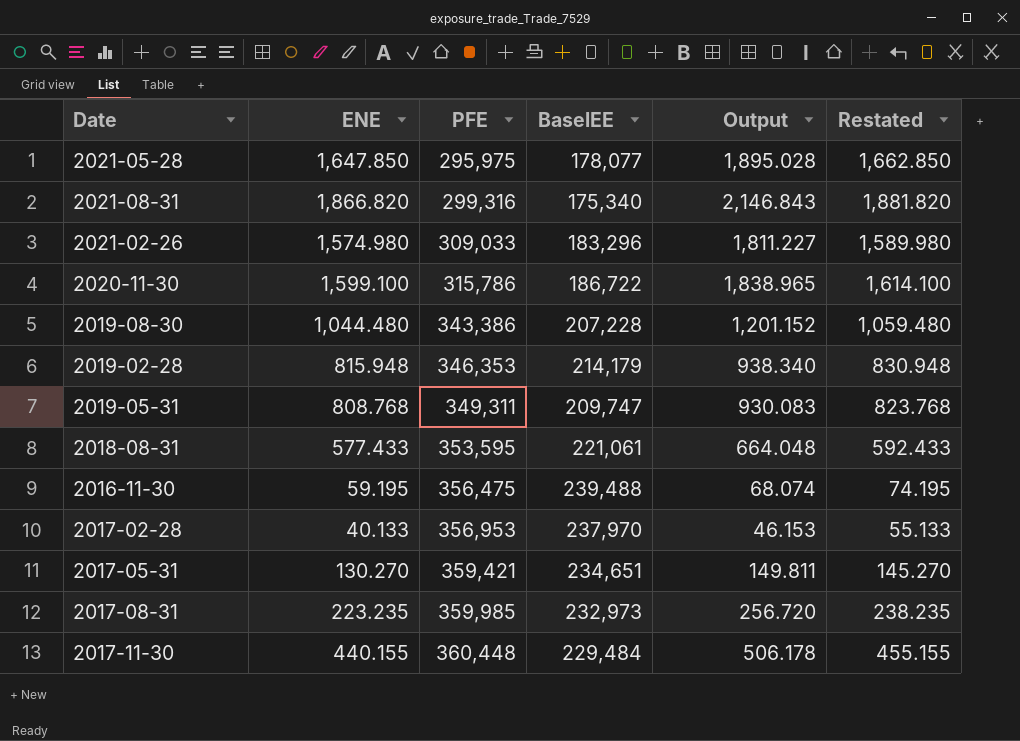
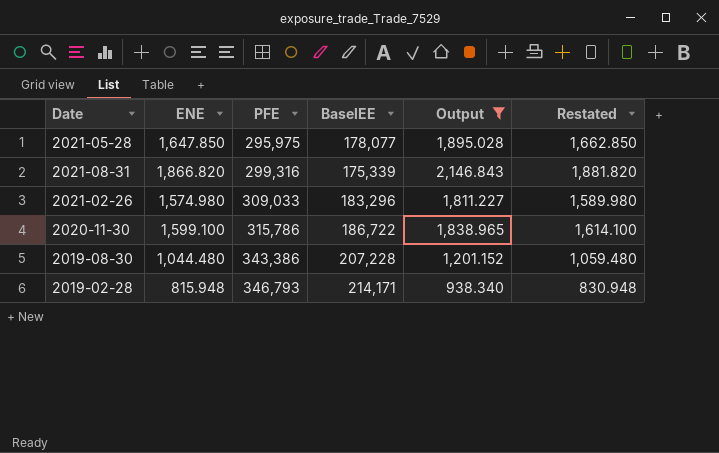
filter: none -> Output >= 938.340
2021-08-31 | BaselEE: 175,340 -> 175,339
2019-02-28 | PFE: 346,353 -> 346,793
2019-02-28 | BaselEE: 214,179 -> 214,171

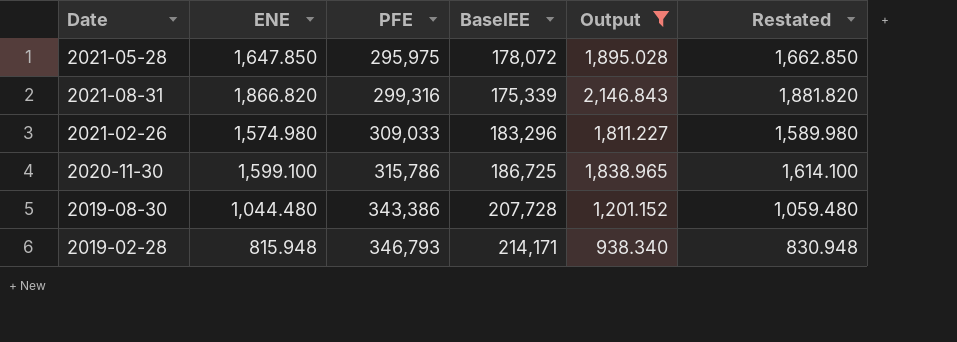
2021-05-28 | BaselEE: 178,077 -> 178,072
2020-11-30 | BaselEE: 186,722 -> 186,725
2019-08-30 | BaselEE: 207,228 -> 207,728

